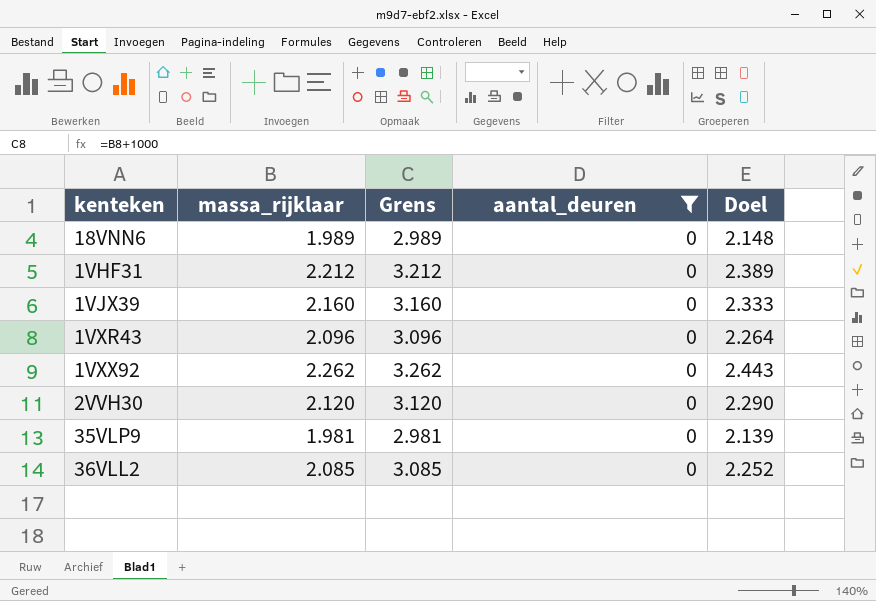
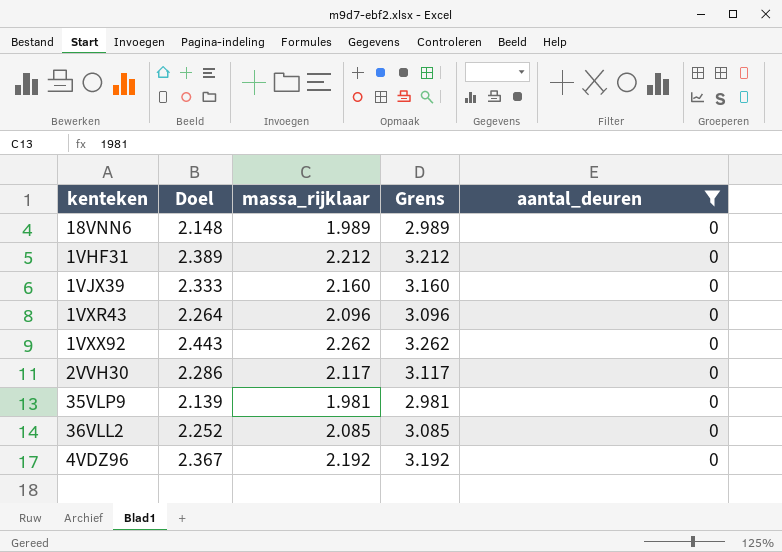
column Doel | position: 5 -> 2
2VVH30 | Doel: 2.290 -> 2.286
2VVH30 | massa_rijklaar: 2.120 -> 2.117
2VVH30 | Grens: 3.120 -> 3.117
row 4VDZ96: none -> 2.367 | 2.192 | 3.192 | 0

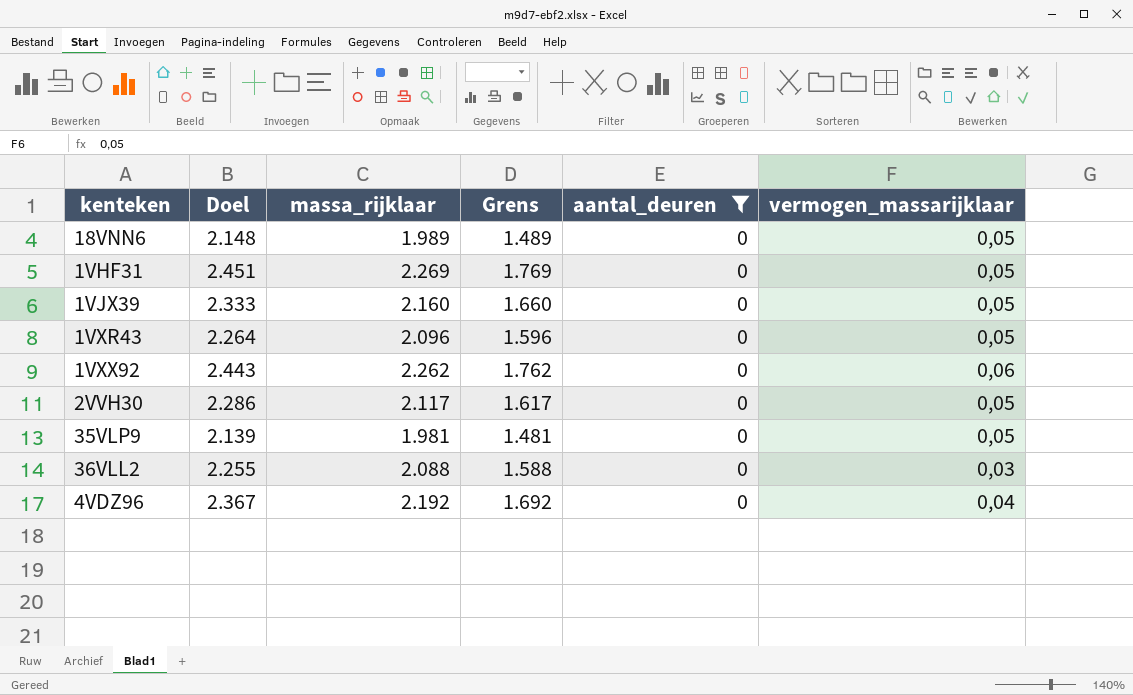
column Grens | formula: [massa_rijklaar] + 1000 -> [massa_rijklaar] - 500
column vermogen_massarijklaar | position: none -> 6
1VHF31 | Doel: 2.389 -> 2.451
1VHF31 | massa_rijklaar: 2.212 -> 2.269
36VLL2 | Doel: 2.252 -> 2.255
36VLL2 | massa_rijklaar: 2.085 -> 2.088

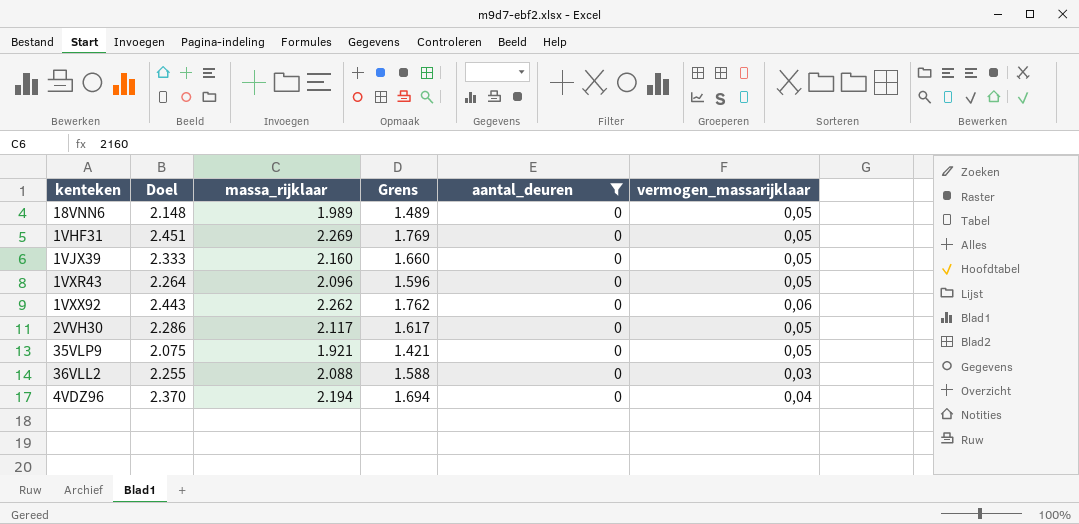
35VLP9 | Doel: 2.139 -> 2.075
35VLP9 | massa_rijklaar: 1.981 -> 1.921
35VLP9 | Grens: 1.481 -> 1.421
4VDZ96 | Doel: 2.367 -> 2.370
4VDZ96 | massa_rijklaar: 2.192 -> 2.194
4VDZ96 | Grens: 1.692 -> 1.694

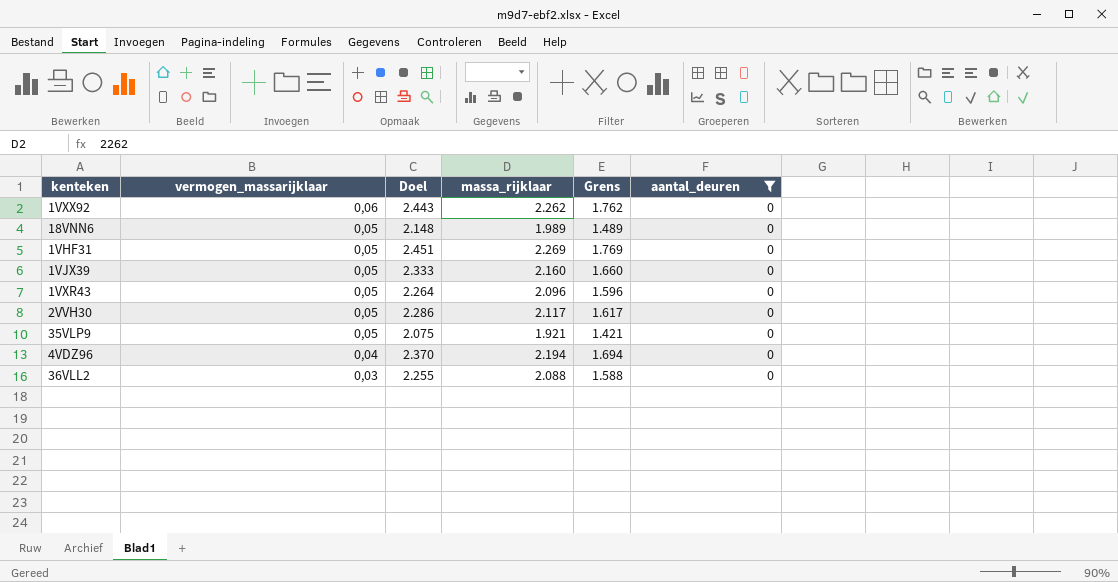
row order: none -> vermogen_massarijklaar descending
column vermogen_massarijklaar | position: 6 -> 2

